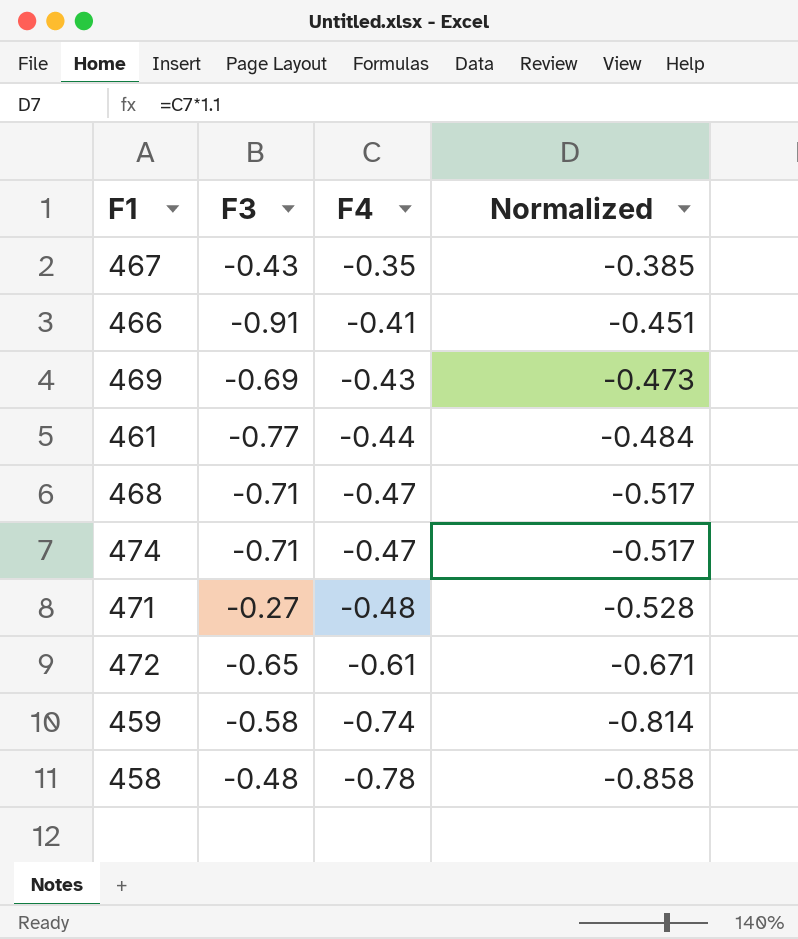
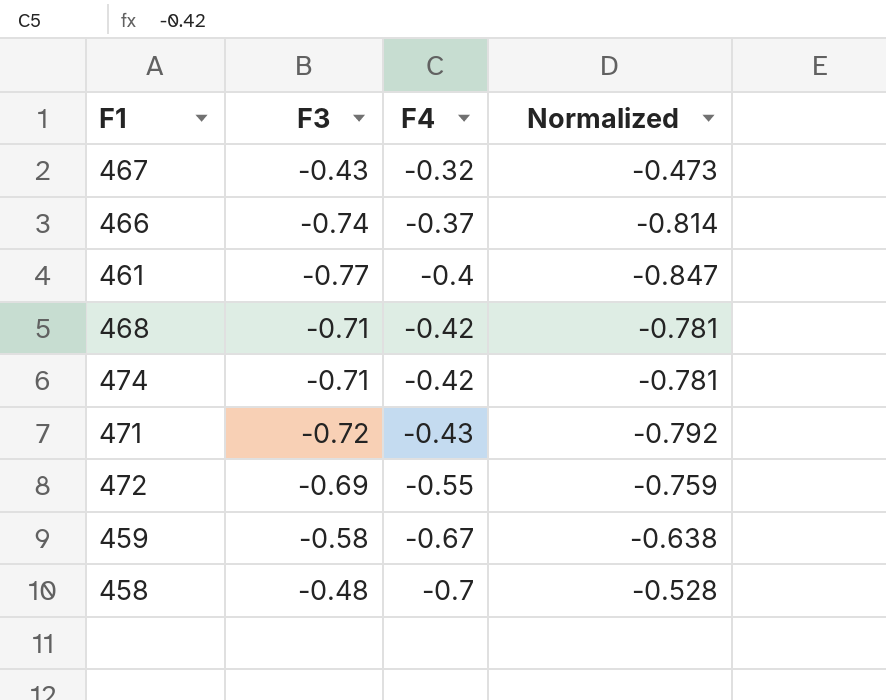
column Normalized | formula: [F4] * 1.1 -> [F3] * 1.1
row 469: -0.69 | -0.43 | -0.473 -> none
467 | F4: -0.35 -> -0.32
466 | F3: -0.91 -> -0.74
466 | F4: -0.41 -> -0.37
461 | F4: -0.44 -> -0.4
468 | F4: -0.47 -> -0.42
474 | F4: -0.47 -> -0.42
471 | F3: -0.27 -> -0.72
471 | F4: -0.48 -> -0.43
472 | F3: -0.65 -> -0.69
472 | F4: -0.61 -> -0.55
459 | F4: -0.74 -> -0.67
458 | F4: -0.78 -> -0.7

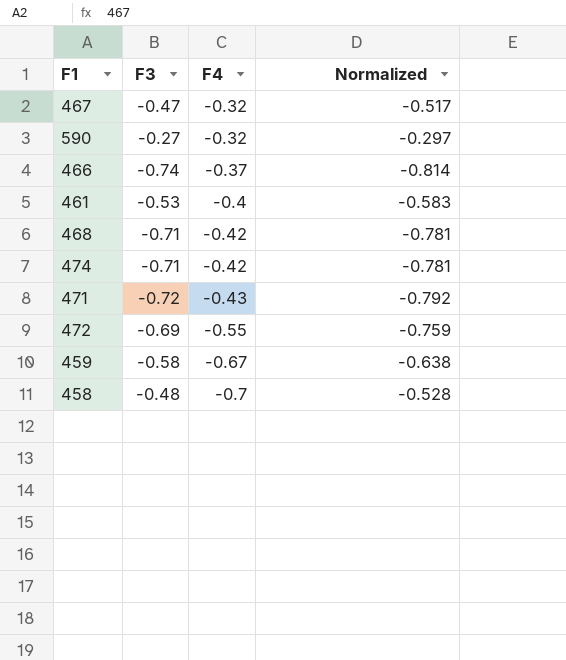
467 | F3: -0.43 -> -0.47
467 | Normalized: -0.473 -> -0.517
row 590: none -> -0.27 | -0.32 | -0.297
461 | F3: -0.77 -> -0.53
461 | Normalized: -0.847 -> -0.583

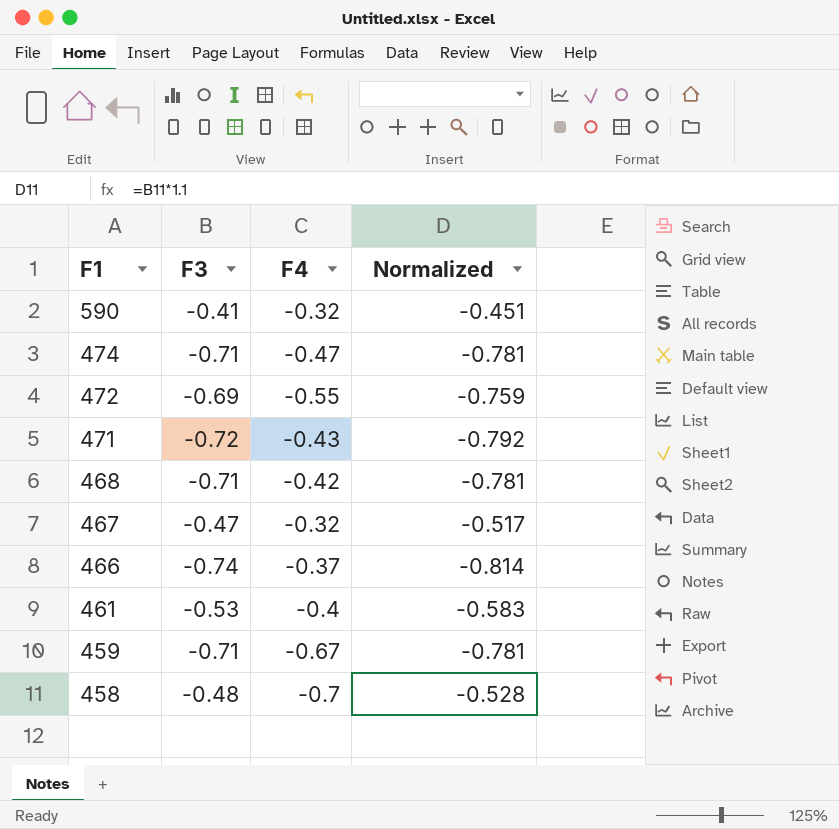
row order: F4 descending -> F1 descending
590 | F3: -0.27 -> -0.41
590 | Normalized: -0.297 -> -0.451
474 | F4: -0.42 -> -0.47
459 | F3: -0.58 -> -0.71
459 | Normalized: -0.638 -> -0.781

